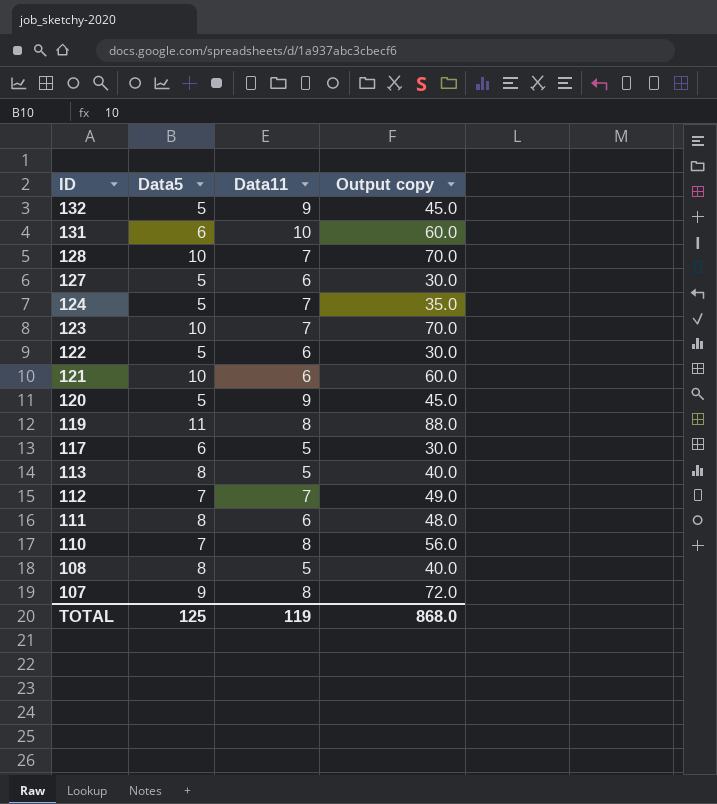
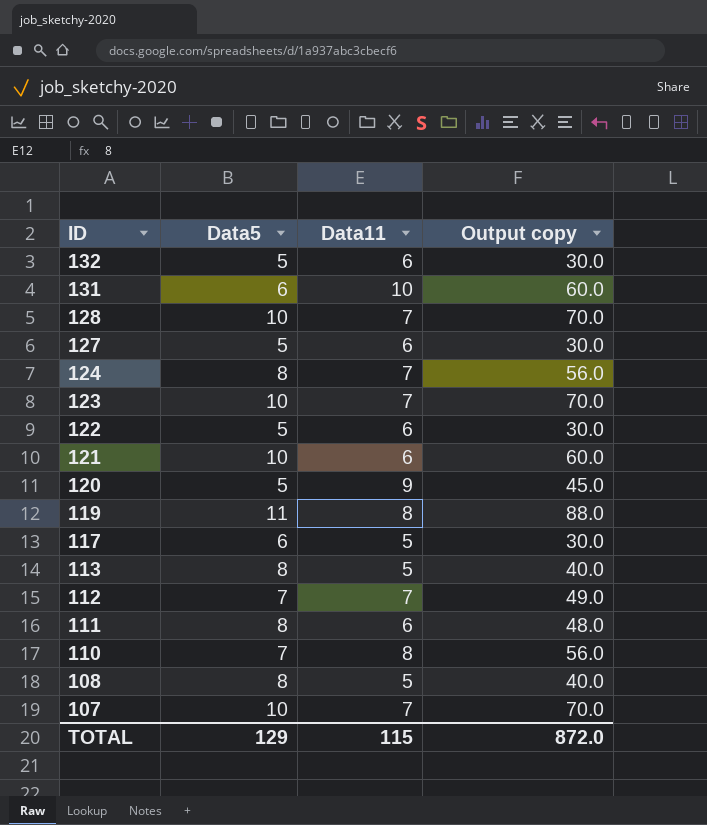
132 | Data11: 9 -> 6
132 | Output copy: 45.0 -> 30.0
124 | Data5: 5 -> 8
124 | Output copy: 35.0 -> 56.0
107 | Data5: 9 -> 10
107 | Data11: 8 -> 7
107 | Output copy: 72.0 -> 70.0
TOTAL | Data5: 125 -> 129
TOTAL | Data11: 119 -> 115
TOTAL | Output copy: 868.0 -> 872.0

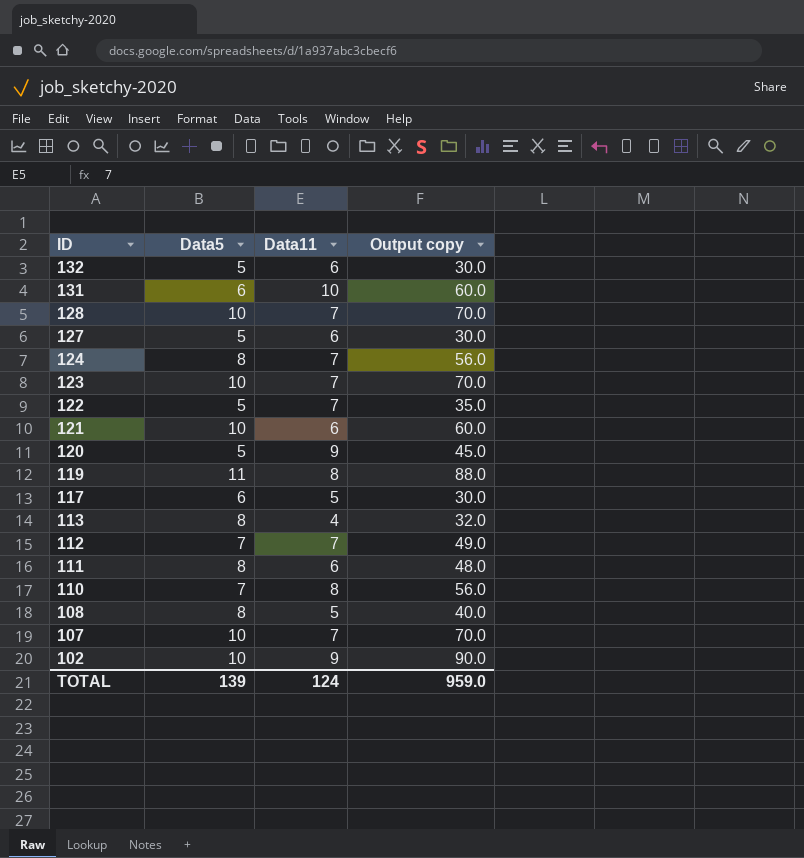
122 | Data11: 6 -> 7
122 | Output copy: 30.0 -> 35.0
113 | Data11: 5 -> 4
113 | Output copy: 40.0 -> 32.0
row 102: none -> 10 | 9 | 90.0
TOTAL | Data5: 129 -> 139
TOTAL | Data11: 115 -> 124
TOTAL | Output copy: 872.0 -> 959.0

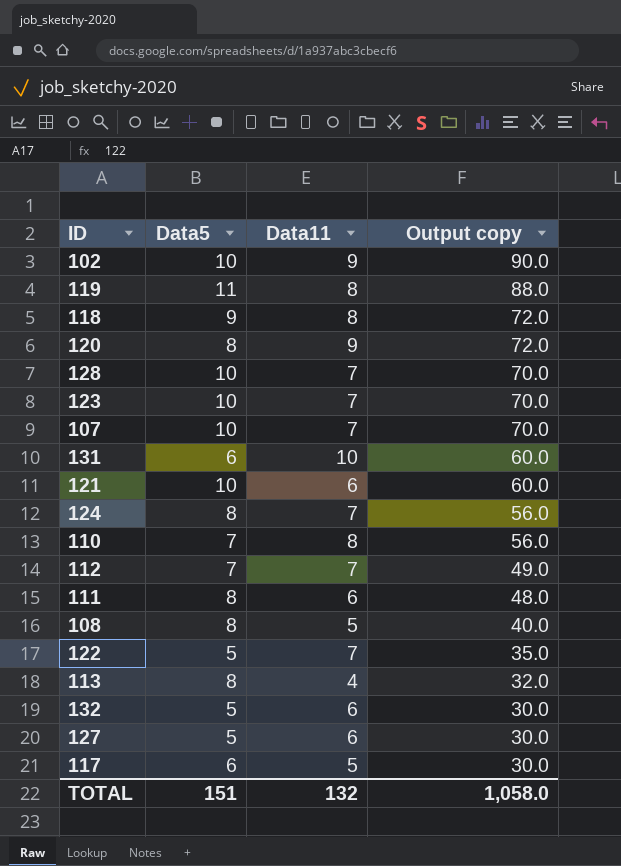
row order: ID descending -> Output copy descending
row 118: none -> 9 | 8 | 72.0
120 | Data5: 5 -> 8
120 | Output copy: 45.0 -> 72.0
TOTAL | Data5: 139 -> 151
TOTAL | Data11: 124 -> 132
TOTAL | Output copy: 959.0 -> 1,058.0

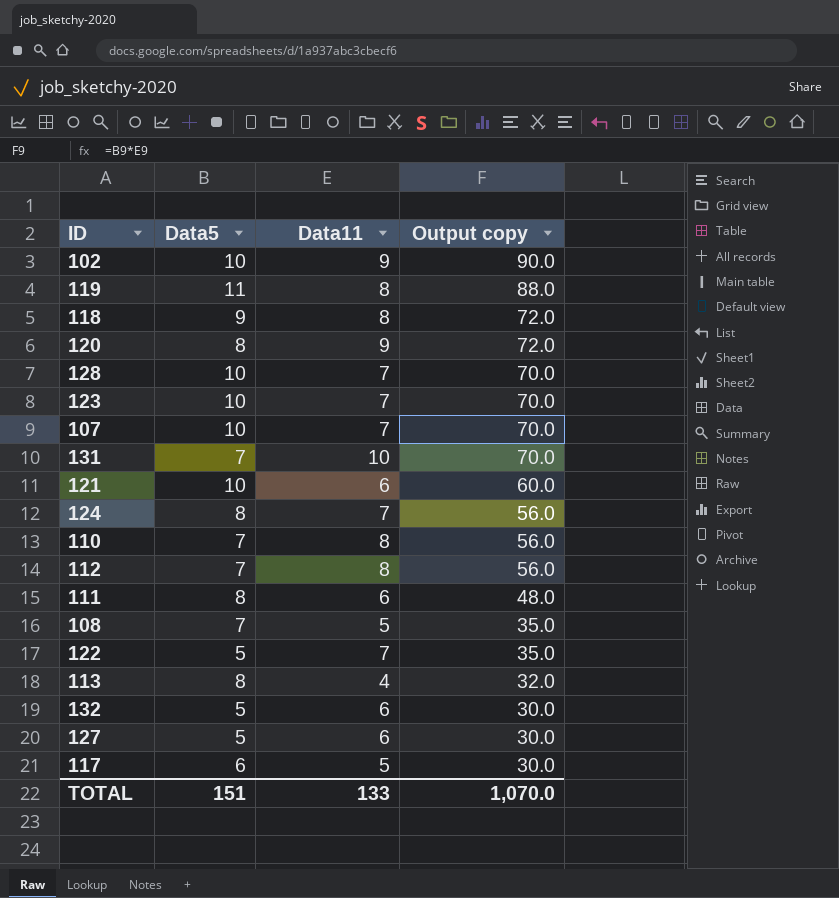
131 | Data5: 6 -> 7
131 | Output copy: 60.0 -> 70.0
112 | Data11: 7 -> 8
112 | Output copy: 49.0 -> 56.0
108 | Data5: 8 -> 7
108 | Output copy: 40.0 -> 35.0
TOTAL | Data11: 132 -> 133
TOTAL | Output copy: 1,058.0 -> 1,070.0

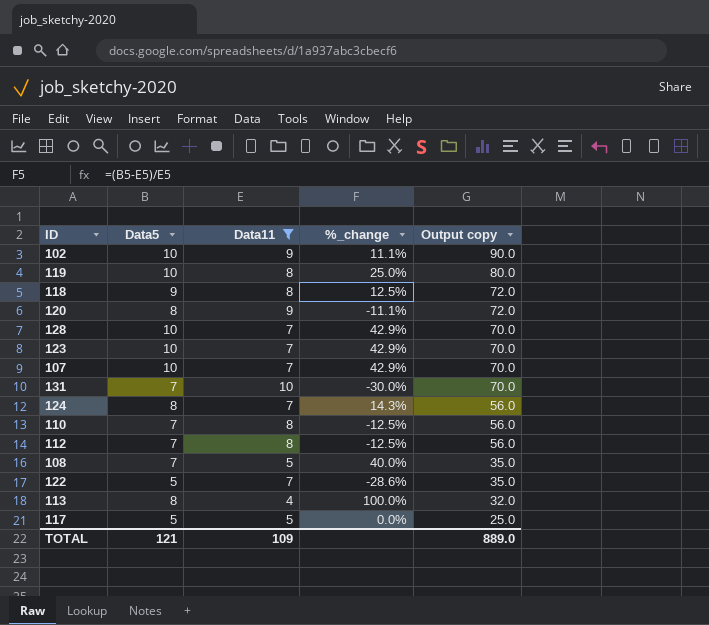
filter: none -> Data11 != 6
column %_change | formula: none -> ([Data5] - [Data11]) / [Data11]
119 | Data5: 11 -> 10
119 | Output copy: 88.0 -> 80.0
117 | Data5: 6 -> 5
117 | Output copy: 30.0 -> 25.0
TOTAL | Data5: 151 -> 121
TOTAL | Data11: 133 -> 109
TOTAL | Output copy: 1,070.0 -> 889.0

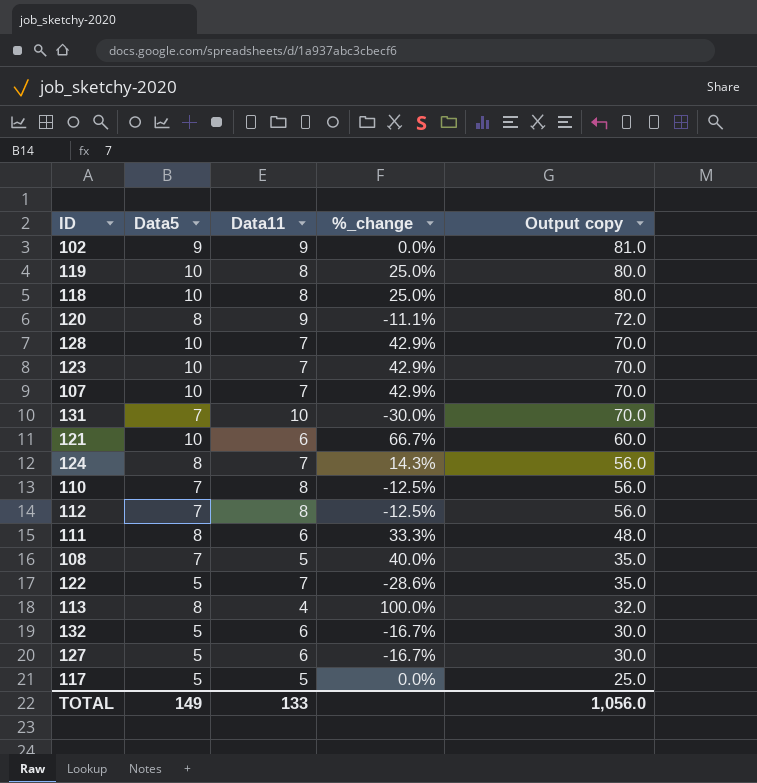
filter: Data11 != 6 -> none
102 | Data5: 10 -> 9
102 | %_change: 11.1% -> 0.0%
102 | Output copy: 90.0 -> 81.0
118 | Data5: 9 -> 10
118 | %_change: 12.5% -> 25.0%
118 | Output copy: 72.0 -> 80.0
TOTAL | Data5: 121 -> 149
TOTAL | Data11: 109 -> 133
TOTAL | Output copy: 889.0 -> 1,056.0

